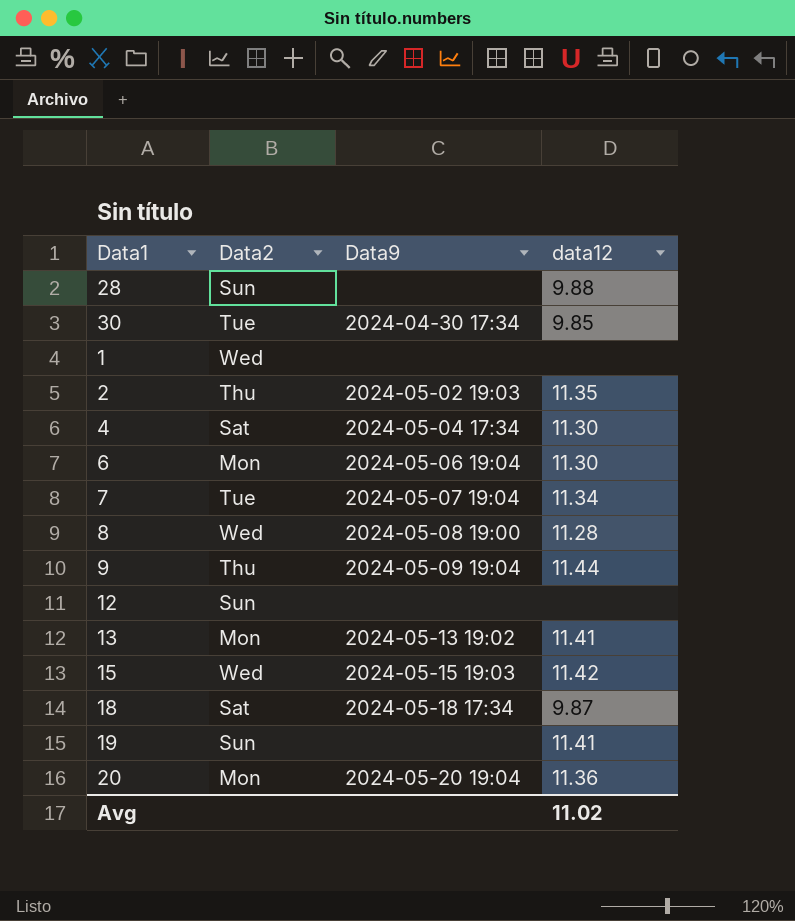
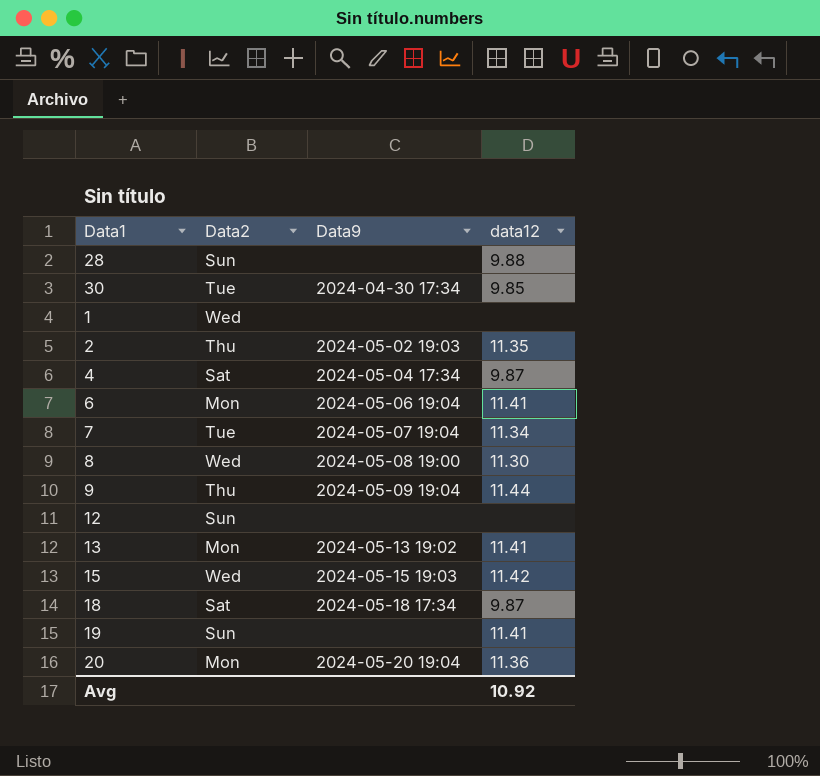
4 | data12: 11.30 -> 9.87
6 | data12: 11.30 -> 11.41
8 | data12: 11.28 -> 11.30
Avg | data12: 11.02 -> 10.92

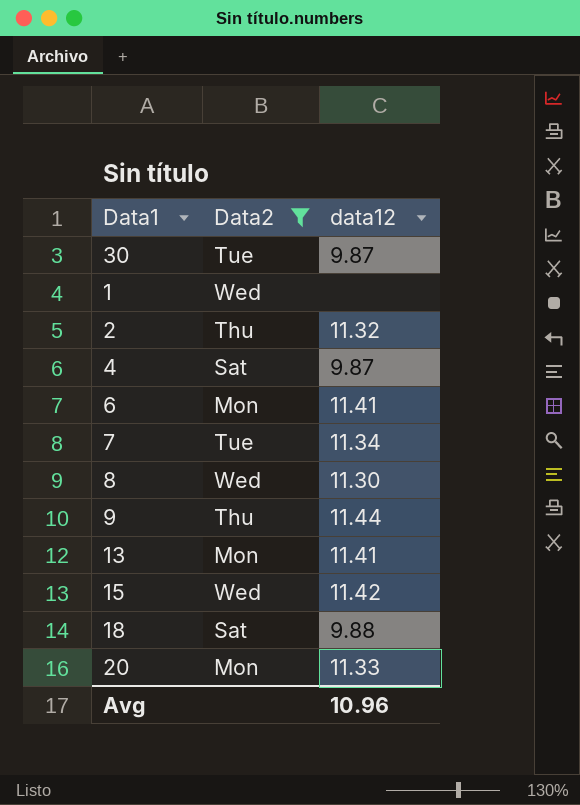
filter: none -> Data2 != Sun
column Data9 | position: 3 -> none
30 | data12: 9.85 -> 9.87
2 | data12: 11.35 -> 11.32
18 | data12: 9.87 -> 9.88
20 | data12: 11.36 -> 11.33
Avg | data12: 10.92 -> 10.96

